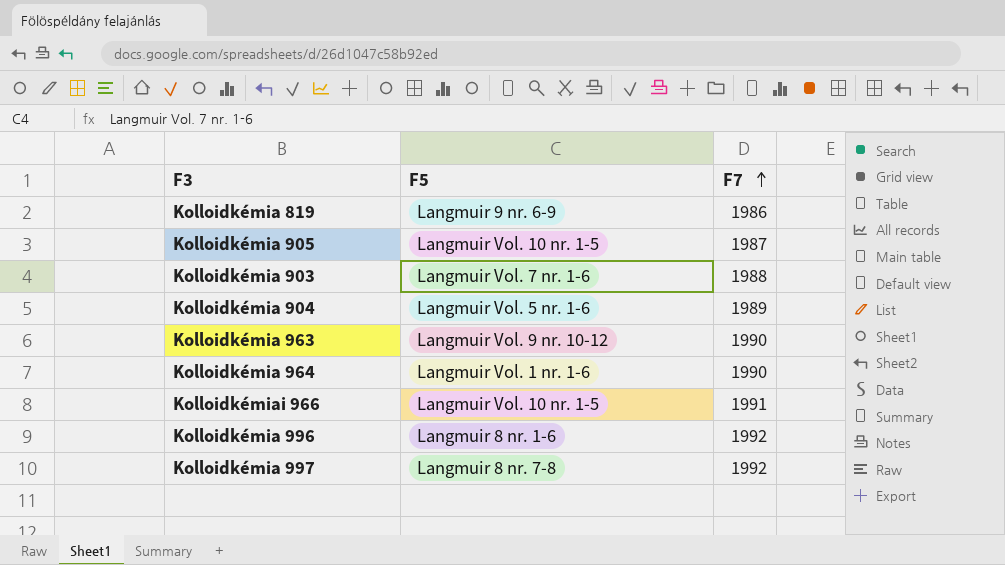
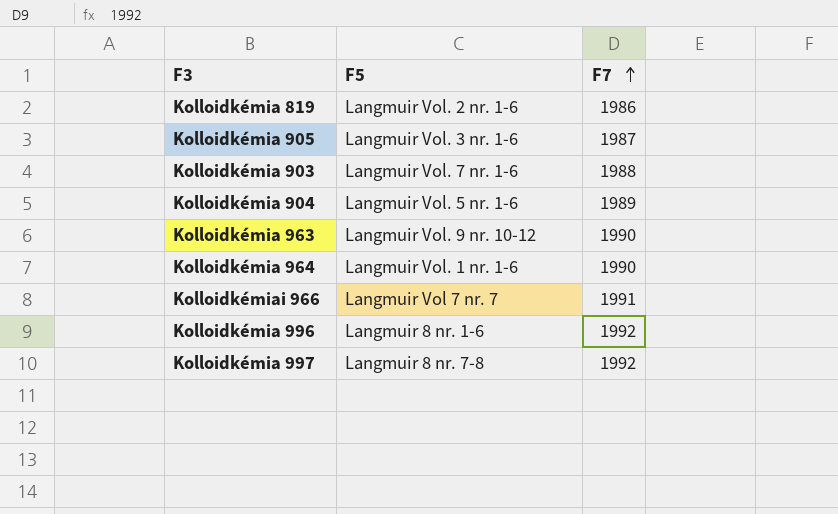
Kolloidkémia 819 | F5: Langmuir 9 nr. 6-9 -> Langmuir Vol. 2 nr. 1-6
Kolloidkémia 905 | F5: Langmuir Vol. 10 nr. 1-5 -> Langmuir Vol. 3 nr. 1-6
Kolloidkémiai 966 | F5: Langmuir Vol. 10 nr. 1-5 -> Langmuir Vol 7 nr. 7

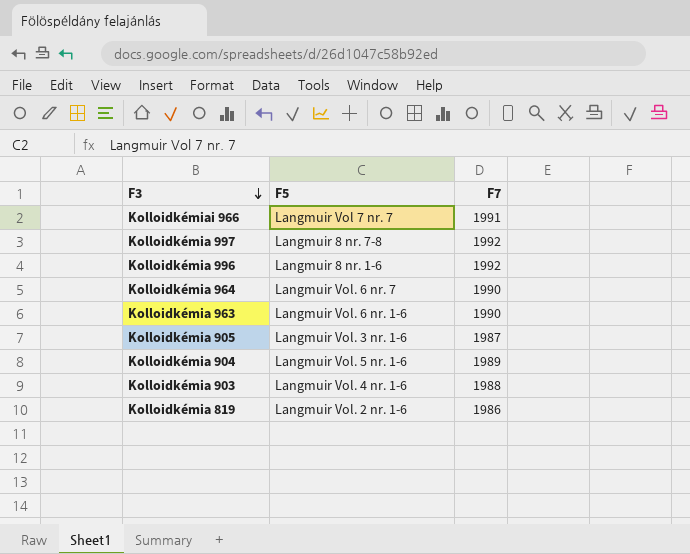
row order: F7 ascending -> F3 descending
Kolloidkémia 964 | F5: Langmuir Vol. 1 nr. 1-6 -> Langmuir Vol. 6 nr. 7
Kolloidkémia 963 | F5: Langmuir Vol. 9 nr. 10-12 -> Langmuir Vol. 6 nr. 1-6
Kolloidkémia 903 | F5: Langmuir Vol. 7 nr. 1-6 -> Langmuir Vol. 4 nr. 1-6

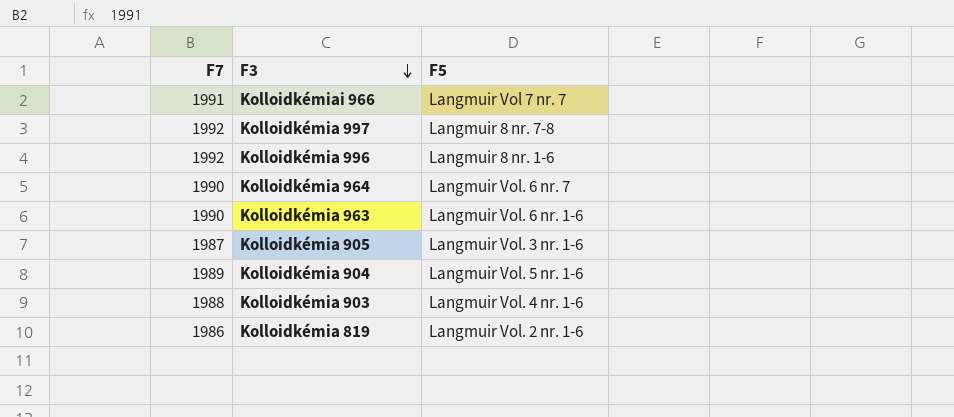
column F7 | position: 3 -> 1

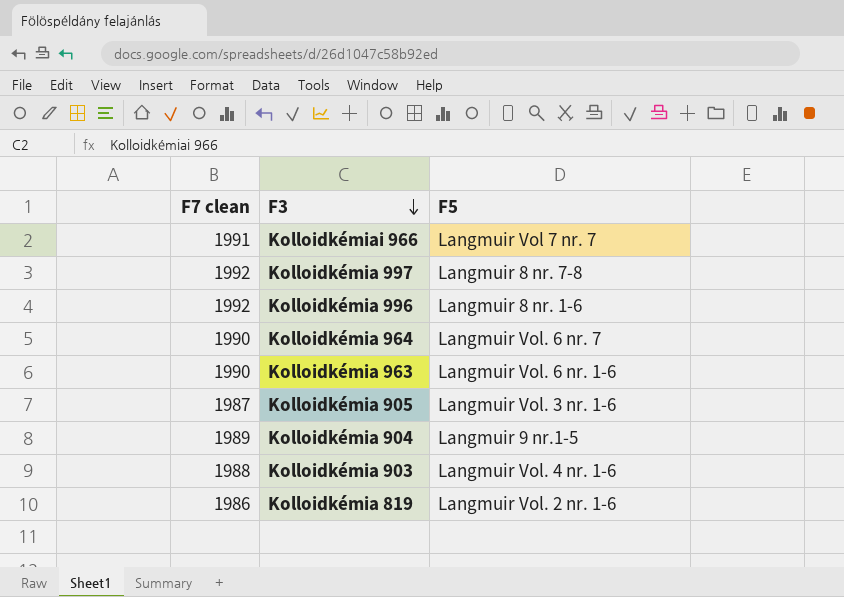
column name: F7 -> F7 clean
Kolloidkémia 904 | F5: Langmuir Vol. 5 nr. 1-6 -> Langmuir 9 nr.1-5

